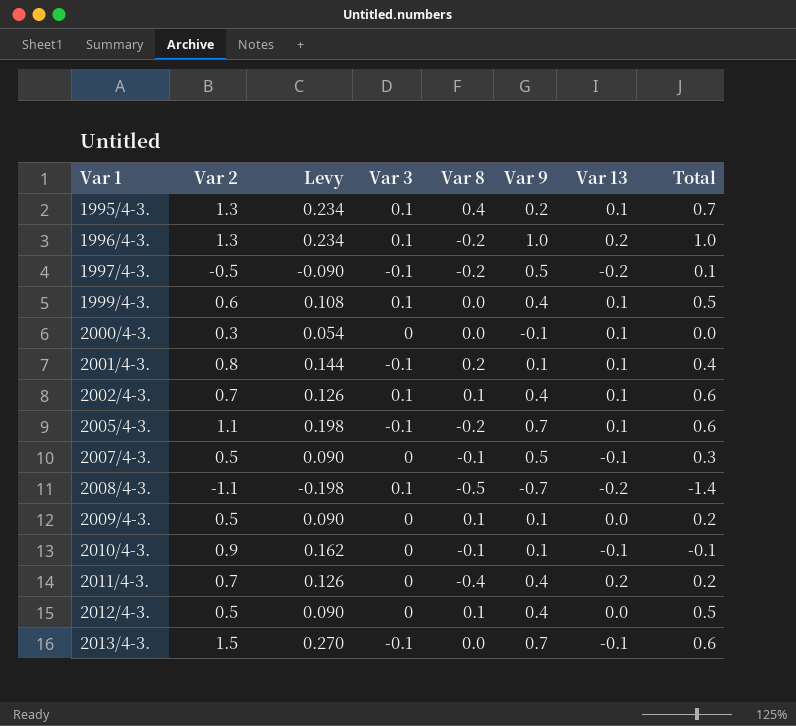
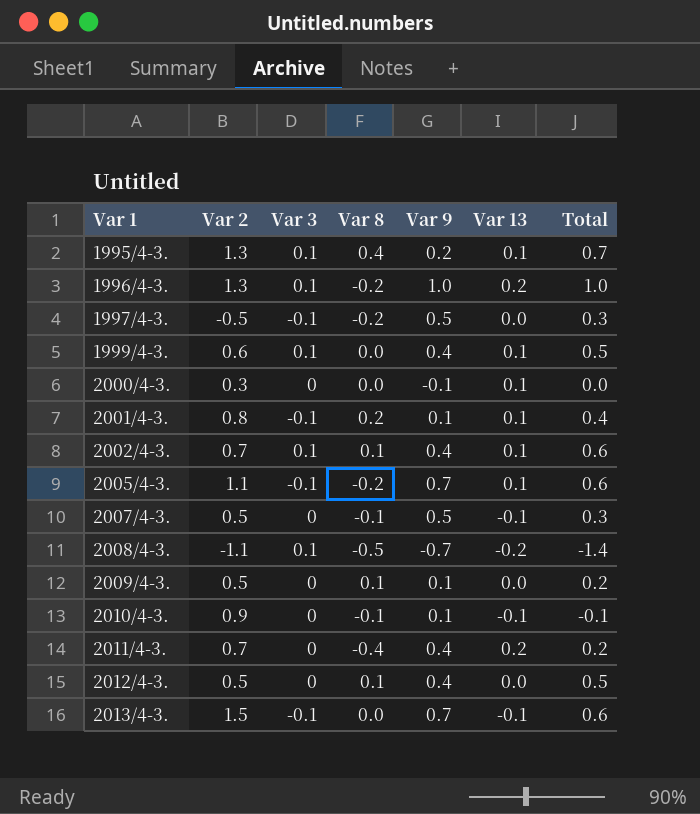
column Levy | formula: [Var 2] * 0.18 -> none
1997/4-3. | Var 13: -0.2 -> 0.0
1997/4-3. | Total: 0.1 -> 0.3

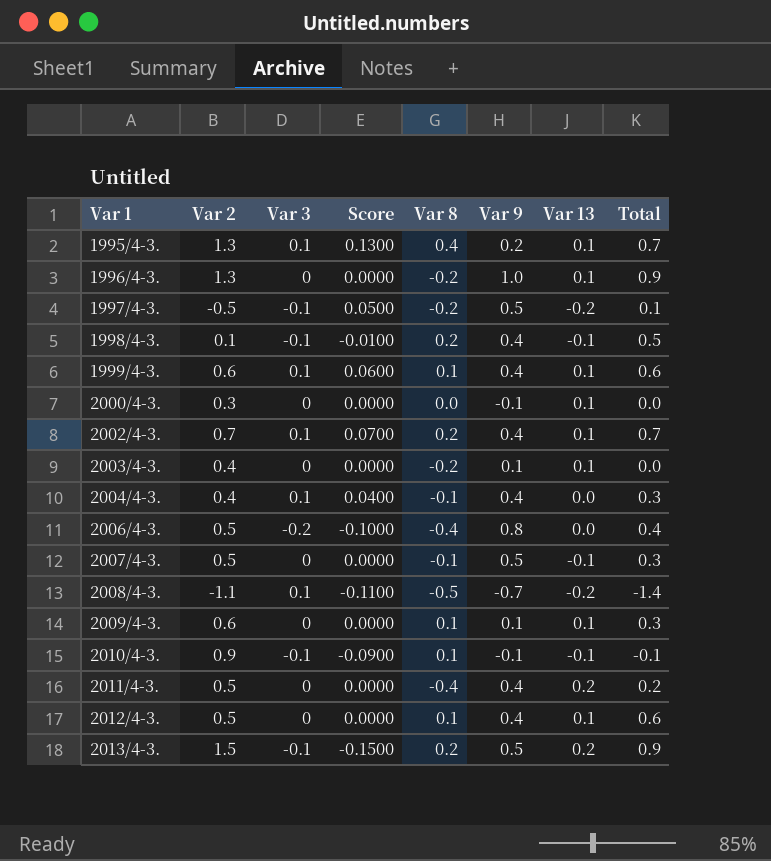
column Score | formula: none -> [Var 2] * [Var 3]
row 2001/4-3.: 0.8 | -0.1 | 0.2 | 0.1 | 0.1 | 0.4 -> none
row 2005/4-3.: 1.1 | -0.1 | -0.2 | 0.7 | 0.1 | 0.6 -> none
1996/4-3. | Var 3: 0.1 -> 0
1996/4-3. | Var 13: 0.2 -> 0.1
1996/4-3. | Total: 1.0 -> 0.9
1997/4-3. | Var 13: 0.0 -> -0.2
1997/4-3. | Total: 0.3 -> 0.1
row 1998/4-3.: none -> 0.1 | -0.1 | -0.0100 | 0.2 | 0.4 | -0.1 | 0.5
1999/4-3. | Var 8: 0.0 -> 0.1
1999/4-3. | Total: 0.5 -> 0.6
2002/4-3. | Var 8: 0.1 -> 0.2
2002/4-3. | Total: 0.6 -> 0.7
row 2003/4-3.: none -> 0.4 | 0 | 0.0000 | -0.2 | 0.1 | 0.1 | 0.0
row 2004/4-3.: none -> 0.4 | 0.1 | 0.0400 | -0.1 | 0.4 | 0.0 | 0.3
row 2006/4-3.: none -> 0.5 | -0.2 | -0.1000 | -0.4 | 0.8 | 0.0 | 0.4
2009/4-3. | Var 2: 0.5 -> 0.6
2009/4-3. | Var 13: 0.0 -> 0.1
2009/4-3. | Total: 0.2 -> 0.3
2010/4-3. | Var 3: 0 -> -0.1
2010/4-3. | Var 8: -0.1 -> 0.1
2010/4-3. | Var 9: 0.1 -> -0.1
2011/4-3. | Var 2: 0.7 -> 0.5
2012/4-3. | Var 13: 0.0 -> 0.1
2012/4-3. | Total: 0.5 -> 0.6
2013/4-3. | Var 8: 0.0 -> 0.2
2013/4-3. | Var 9: 0.7 -> 0.5
2013/4-3. | Var 13: -0.1 -> 0.2
2013/4-3. | Total: 0.6 -> 0.9

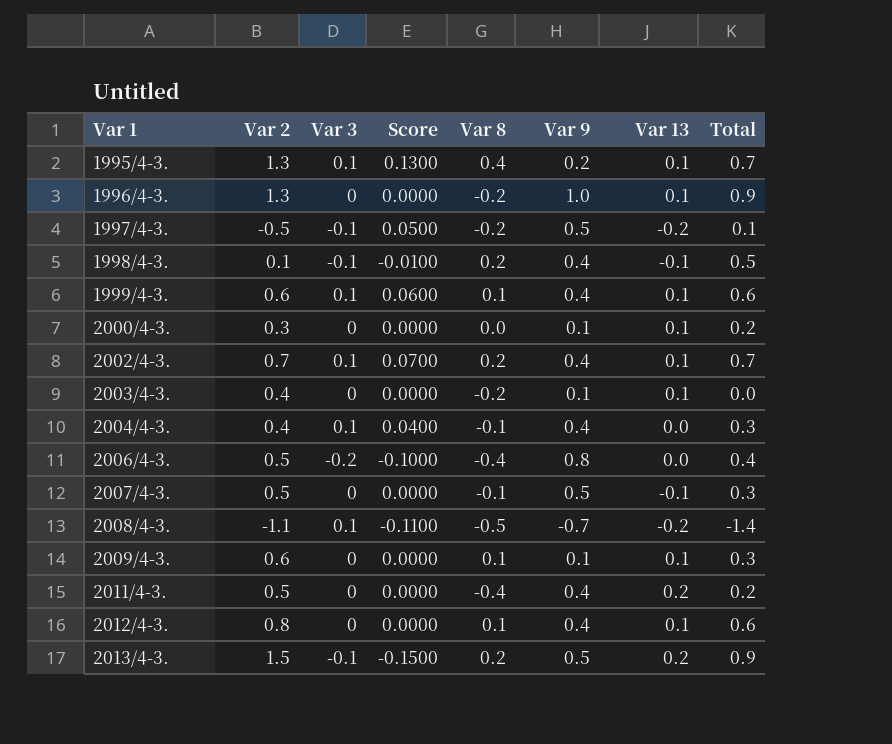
row 2010/4-3.: 0.9 | -0.1 | -0.0900 | 0.1 | -0.1 | -0.1 | -0.1 -> none
2000/4-3. | Var 9: -0.1 -> 0.1
2000/4-3. | Total: 0.0 -> 0.2
2012/4-3. | Var 2: 0.5 -> 0.8

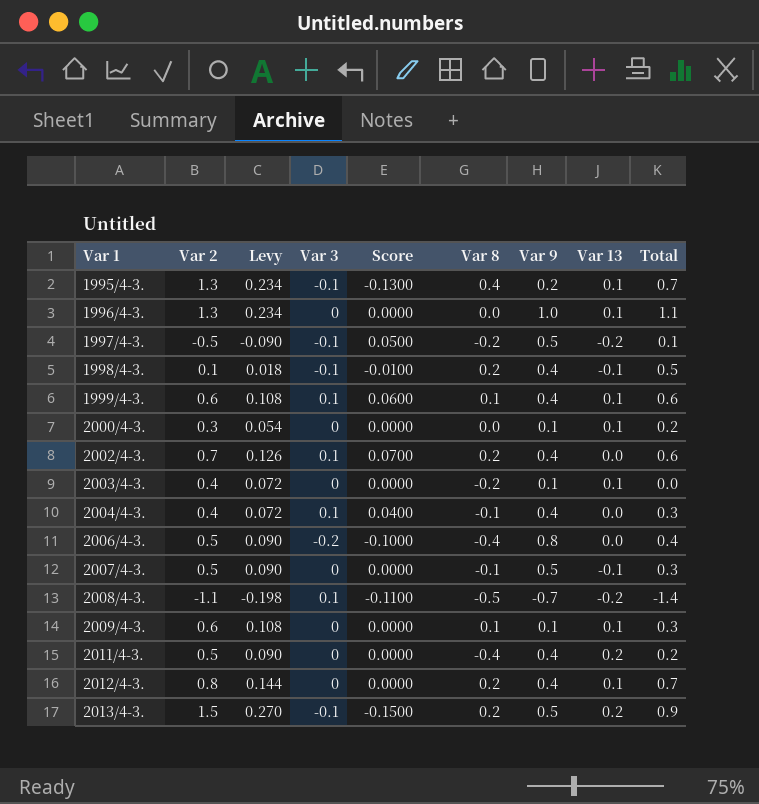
column Levy | formula: none -> [Var 2] * 0.18
1995/4-3. | Var 3: 0.1 -> -0.1
1995/4-3. | Score: 0.1300 -> -0.1300
1996/4-3. | Var 8: -0.2 -> 0.0
1996/4-3. | Total: 0.9 -> 1.1
2002/4-3. | Var 13: 0.1 -> 0.0
2002/4-3. | Total: 0.7 -> 0.6
2012/4-3. | Var 8: 0.1 -> 0.2
2012/4-3. | Total: 0.6 -> 0.7

